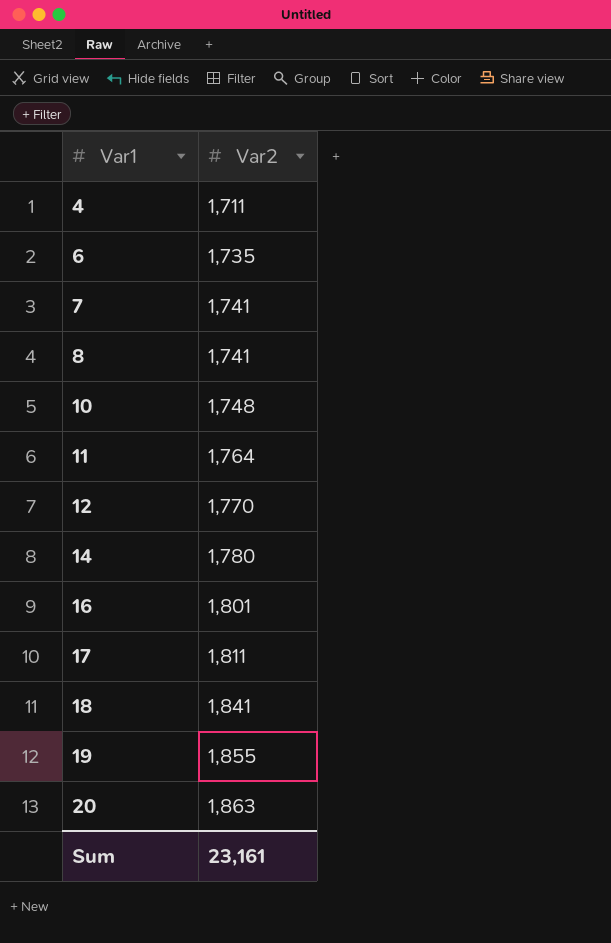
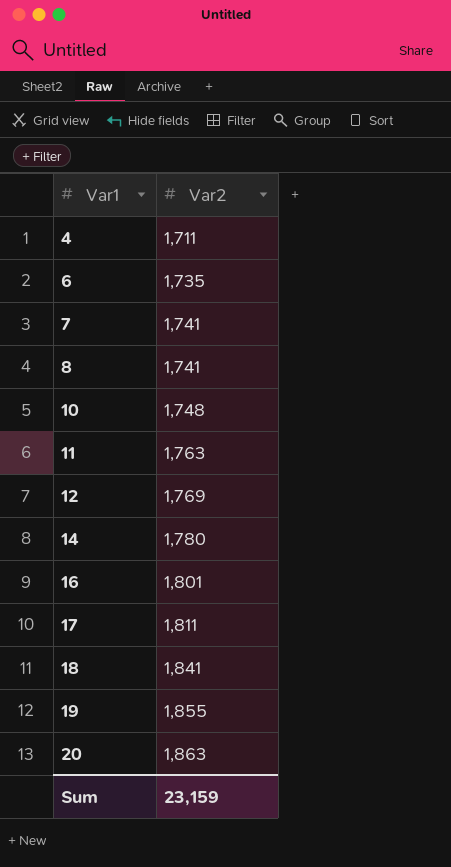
11 | Var2: 1,764 -> 1,763
12 | Var2: 1,770 -> 1,769
Sum | Var2: 23,161 -> 23,159

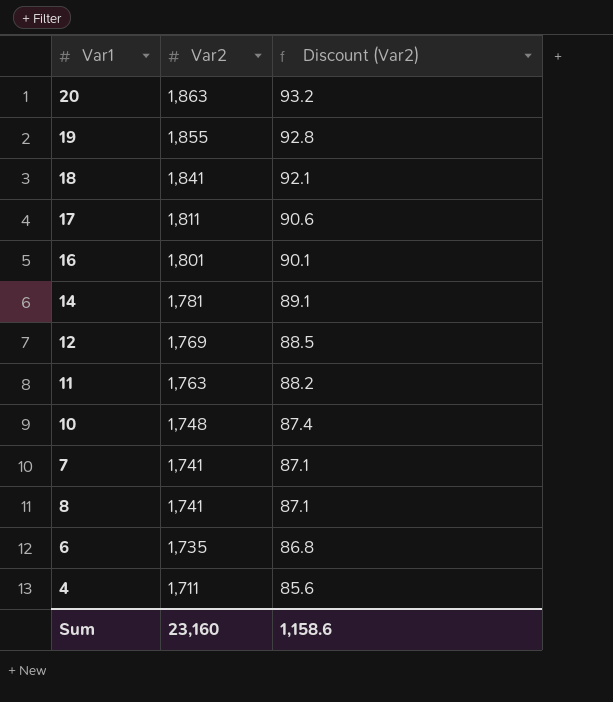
row order: Var1 ascending -> Var2 descending
column Discount (Var2) | formula: none -> [Var2] * 0.05
14 | Var2: 1,780 -> 1,781
Sum | Var2: 23,159 -> 23,160

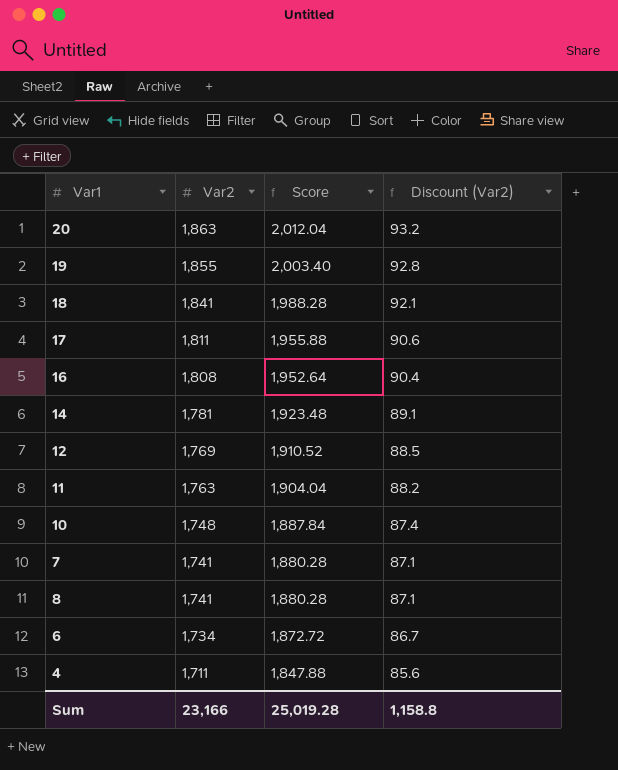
column Score | formula: none -> [Var2] * 1.08
16 | Var2: 1,801 -> 1,808
16 | Discount (Var2): 90.1 -> 90.4
6 | Var2: 1,735 -> 1,734
6 | Discount (Var2): 86.8 -> 86.7
Sum | Var2: 23,160 -> 23,166
Sum | Discount (Var2): 1,158.6 -> 1,158.8

